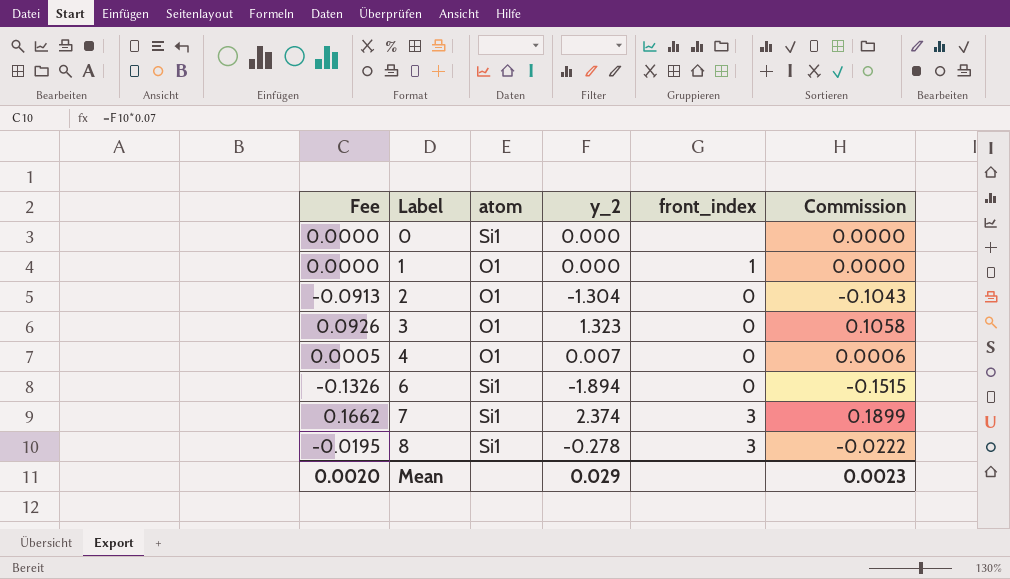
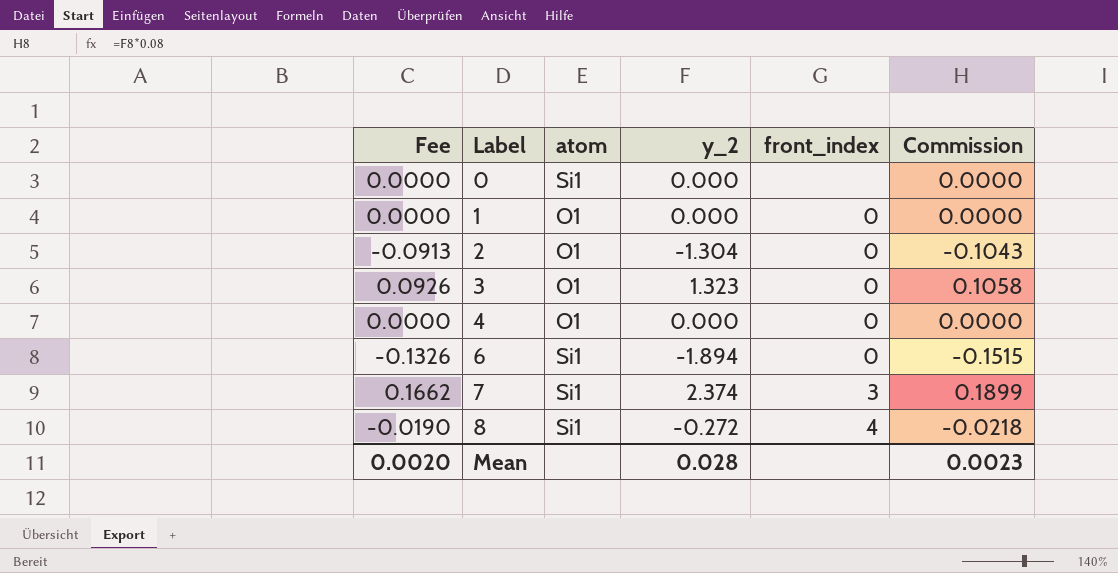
1 | front_index: 1 -> 0
4 | Fee: 0.0005 -> 0.0000
4 | y_2: 0.007 -> 0.000
4 | Commission: 0.0006 -> 0.0000
8 | Fee: -0.0195 -> -0.0190
8 | y_2: -0.278 -> -0.272
8 | front_index: 3 -> 4
8 | Commission: -0.0222 -> -0.0218
Mean | y_2: 0.029 -> 0.028

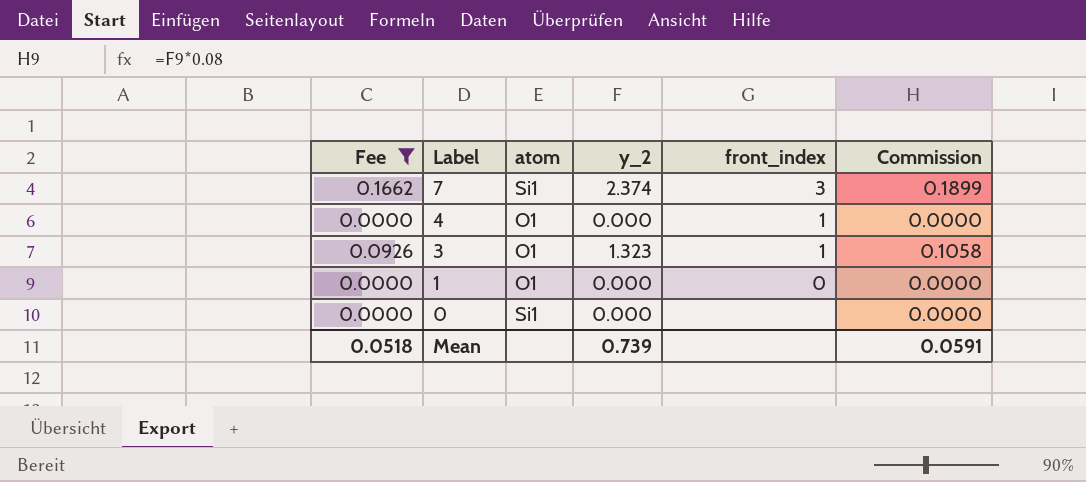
filter: none -> Fee >= 0.0000
row order: Label ascending -> Label descending
4 | front_index: 0 -> 1
3 | front_index: 0 -> 1
Mean | Fee: 0.0020 -> 0.0518
Mean | y_2: 0.028 -> 0.739
Mean | Commission: 0.0023 -> 0.0591

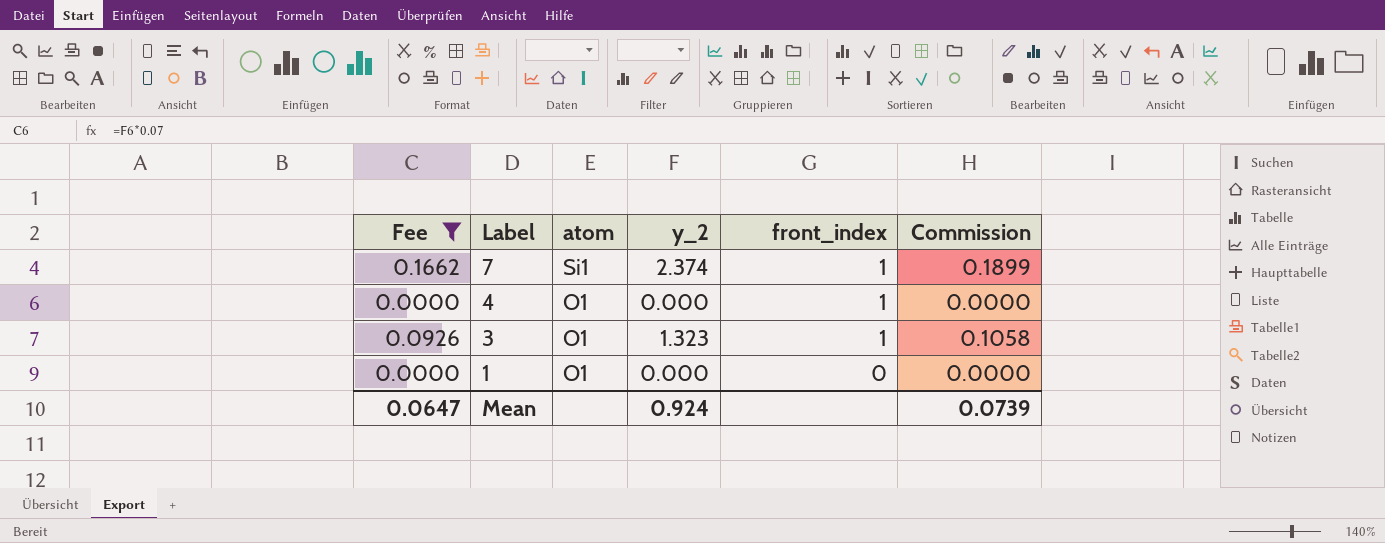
row 0: 0.0000 | Si1 | 0.000 | none | 0.0000 -> none
7 | front_index: 3 -> 1
Mean | Fee: 0.0518 -> 0.0647
Mean | y_2: 0.739 -> 0.924
Mean | Commission: 0.0591 -> 0.0739

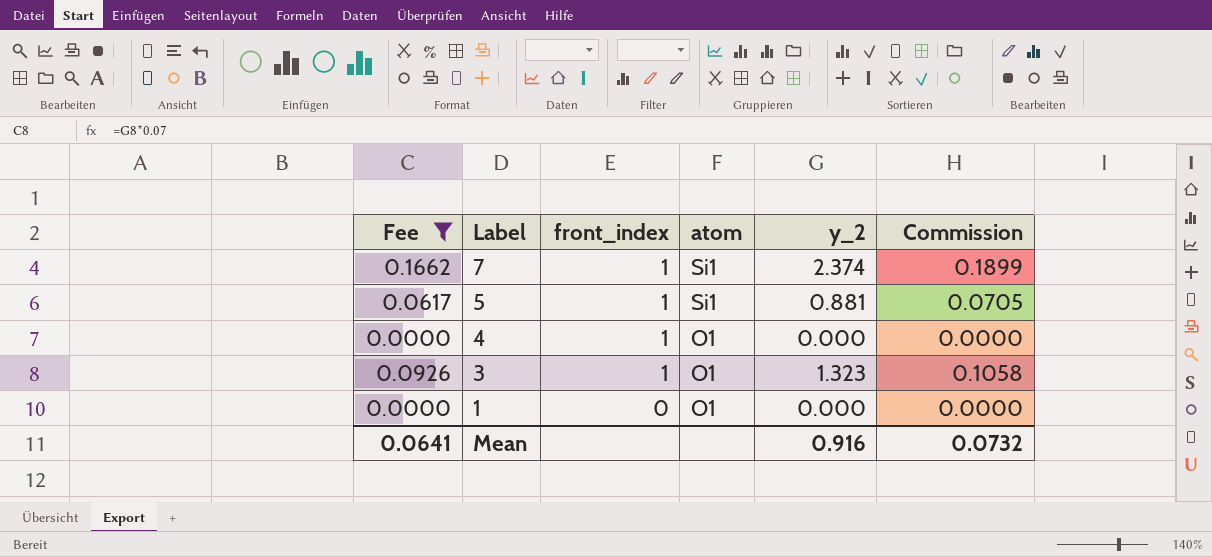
column front_index | position: 5 -> 3
row 5: none -> 0.0617 | 1 | Si1 | 0.881 | 0.0705
Mean | Fee: 0.0647 -> 0.0641
Mean | y_2: 0.924 -> 0.916
Mean | Commission: 0.0739 -> 0.0732

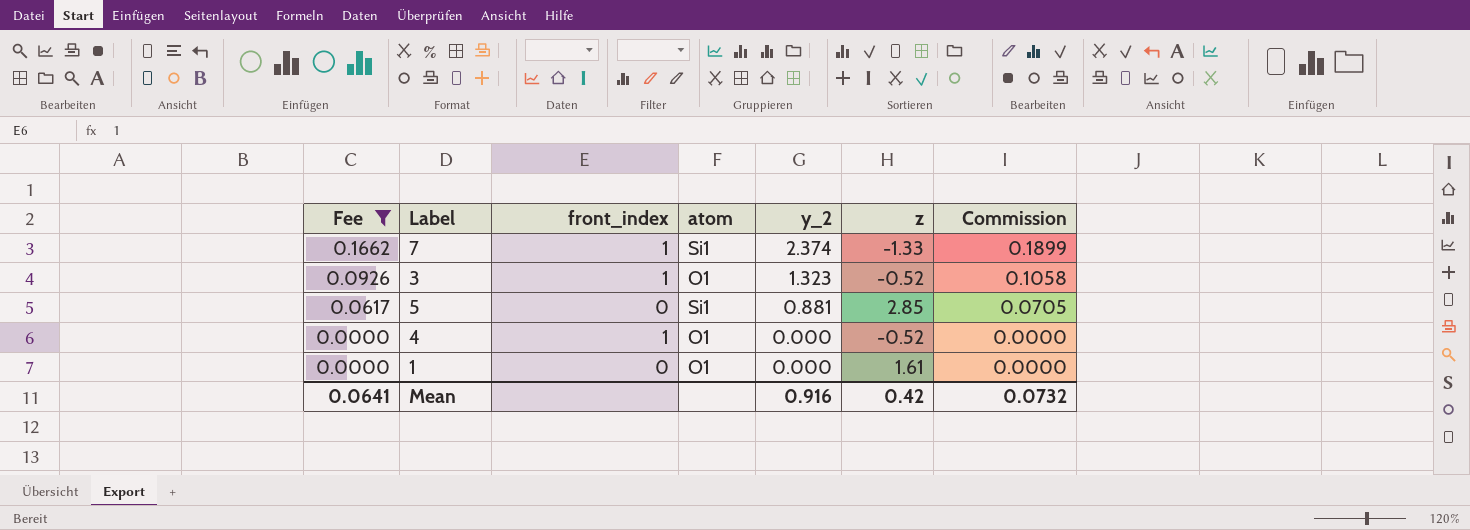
row order: Label descending -> Fee descending
column z | position: none -> 6
5 | front_index: 1 -> 0

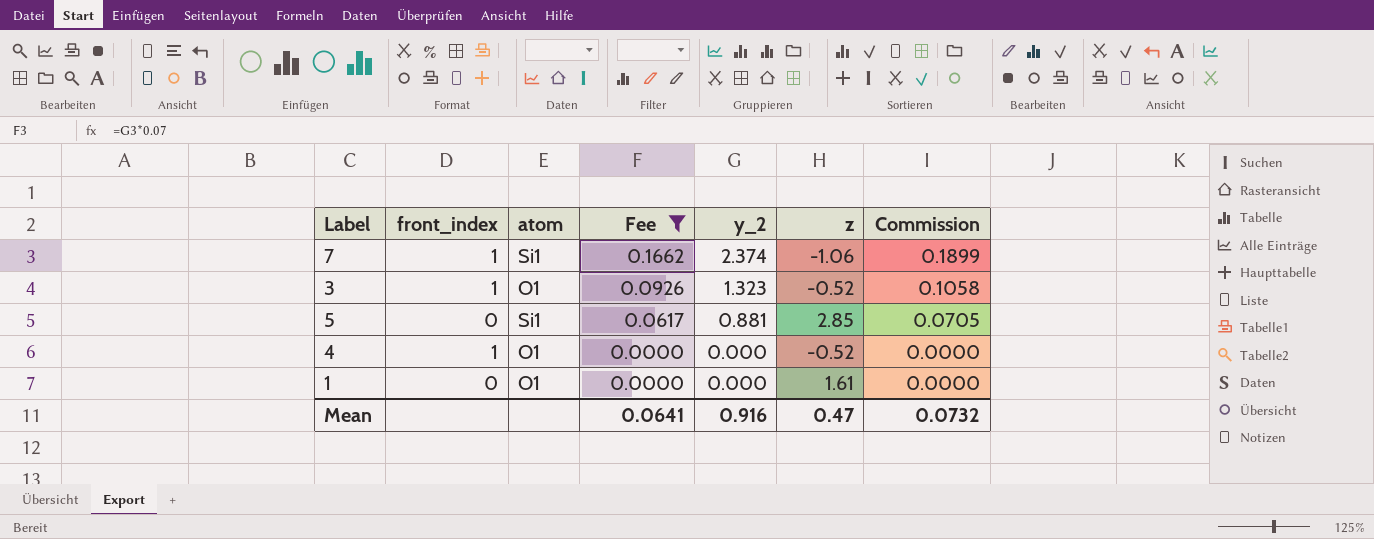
column Fee | position: 1 -> 4
7 | z: -1.33 -> -1.06
Mean | z: 0.42 -> 0.47

